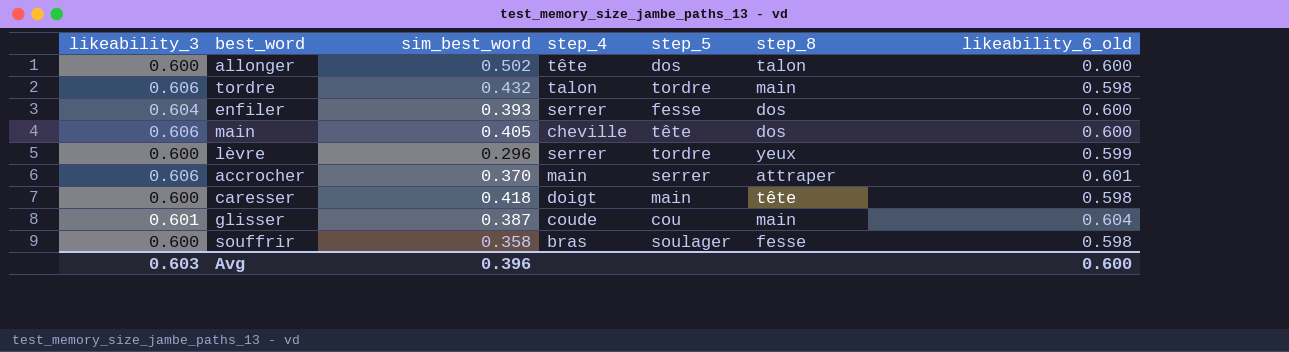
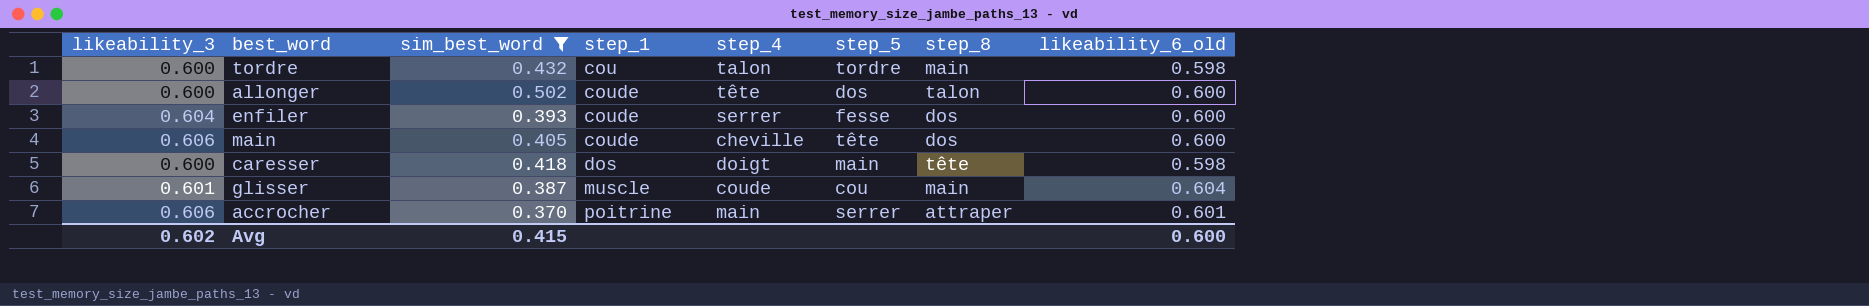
filter: none -> sim_best_word >= 0.370
row order: none -> step_1 ascending
column step_1 | position: none -> 4
tordre | likeability_3: 0.606 -> 0.600
Avg | likeability_3: 0.603 -> 0.602
Avg | sim_best_word: 0.396 -> 0.415

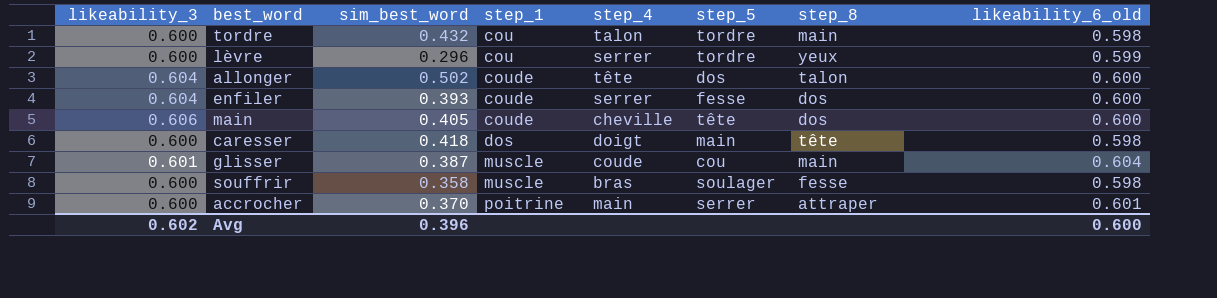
filter: sim_best_word >= 0.370 -> none
allonger | likeability_3: 0.600 -> 0.604
accrocher | likeability_3: 0.606 -> 0.600
Avg | sim_best_word: 0.415 -> 0.396

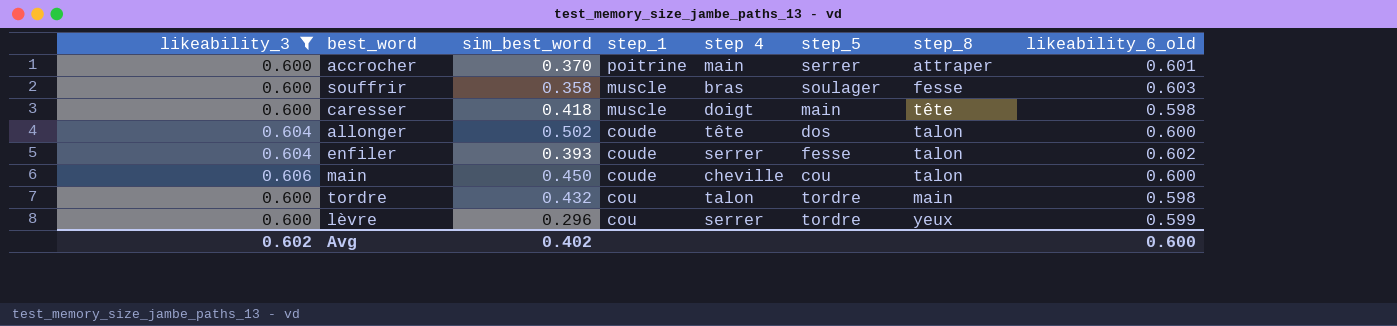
filter: none -> likeability_3 != 0.601
row order: step_1 ascending -> step_1 descending
column name: step_4 -> step 4
souffrir | likeability_6_old: 0.598 -> 0.603
caresser | step_1: dos -> muscle
enfiler | step_8: dos -> talon
enfiler | likeability_6_old: 0.600 -> 0.602
main | sim_best_word: 0.405 -> 0.450
main | step_5: tête -> cou
main | step_8: dos -> talon
Avg | sim_best_word: 0.396 -> 0.402

